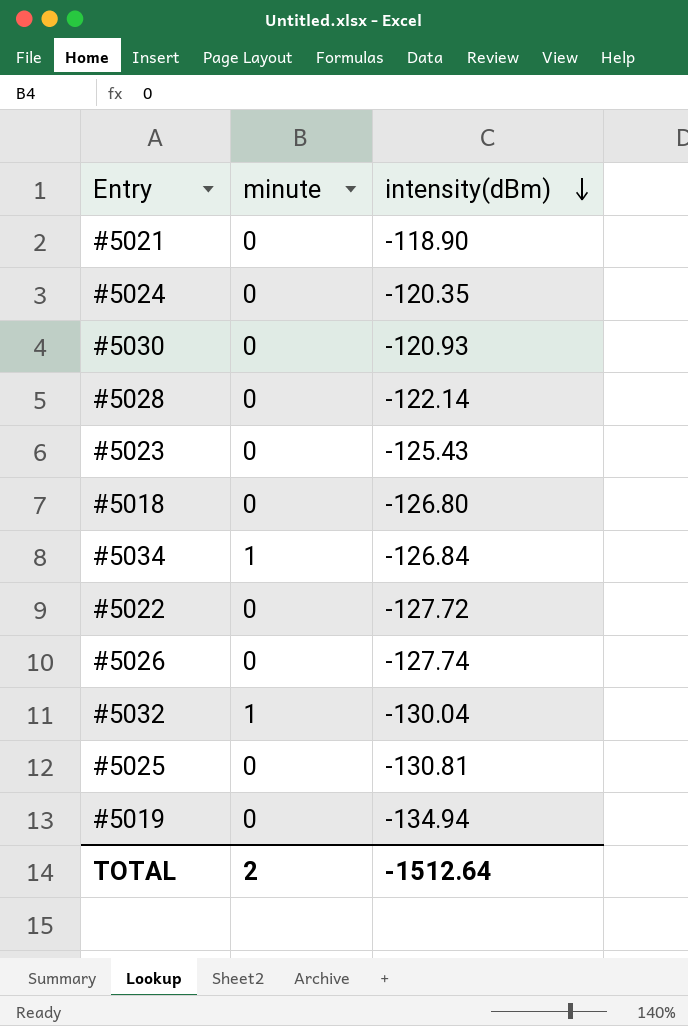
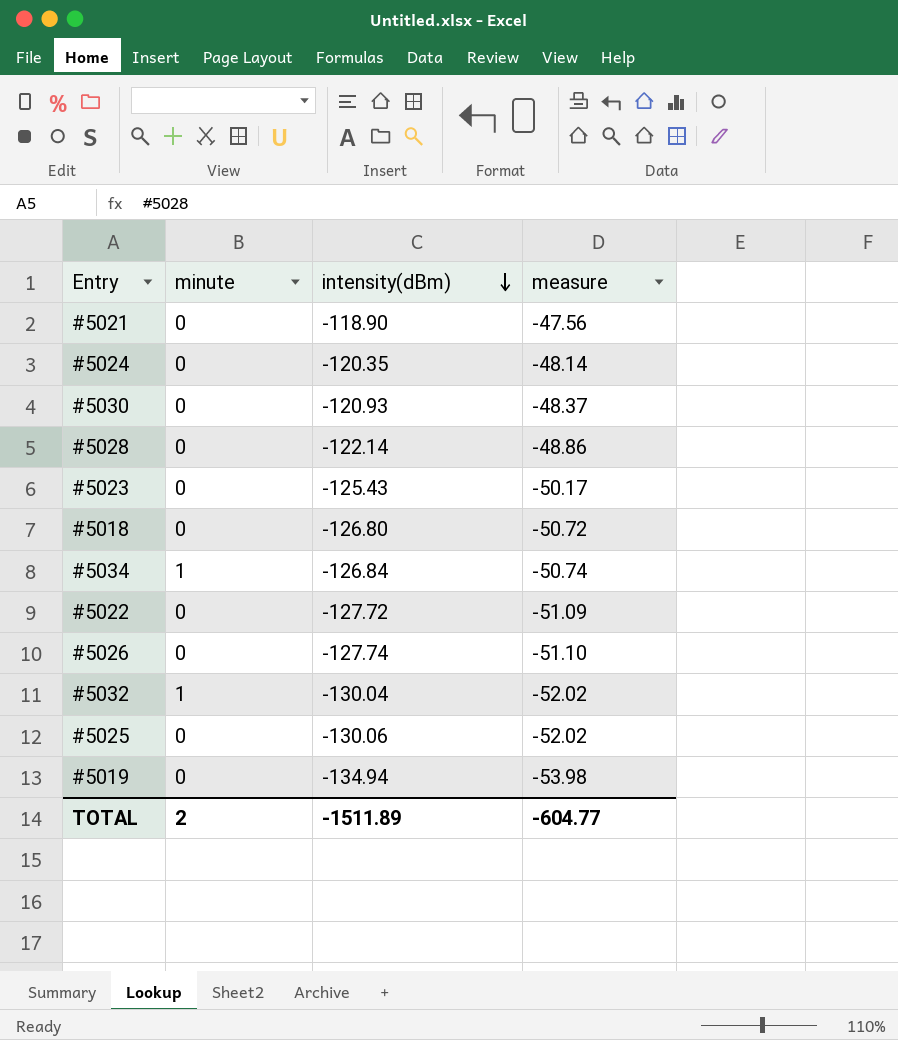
column measure | formula: none -> [intensity(dBm)] * 0.4
#5025 | intensity(dBm): -130.81 -> -130.06
TOTAL | intensity(dBm): -1512.64 -> -1511.89

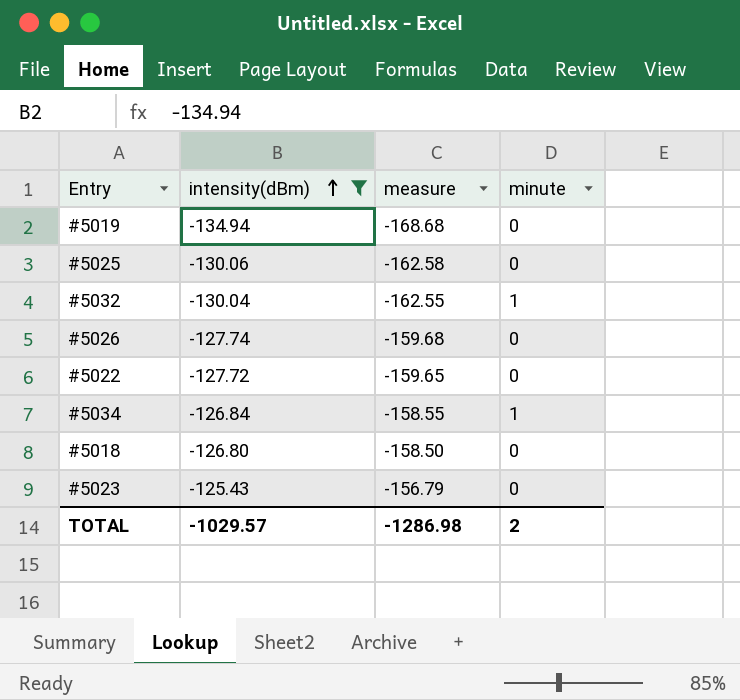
filter: none -> intensity(dBm) <= -125.43
row order: intensity(dBm) descending -> intensity(dBm) ascending
column measure | formula: [intensity(dBm)] * 0.4 -> [intensity(dBm)] * 1.25
column minute | position: 2 -> 4
TOTAL | intensity(dBm): -1511.89 -> -1029.57
TOTAL | measure: -604.77 -> -1286.98

